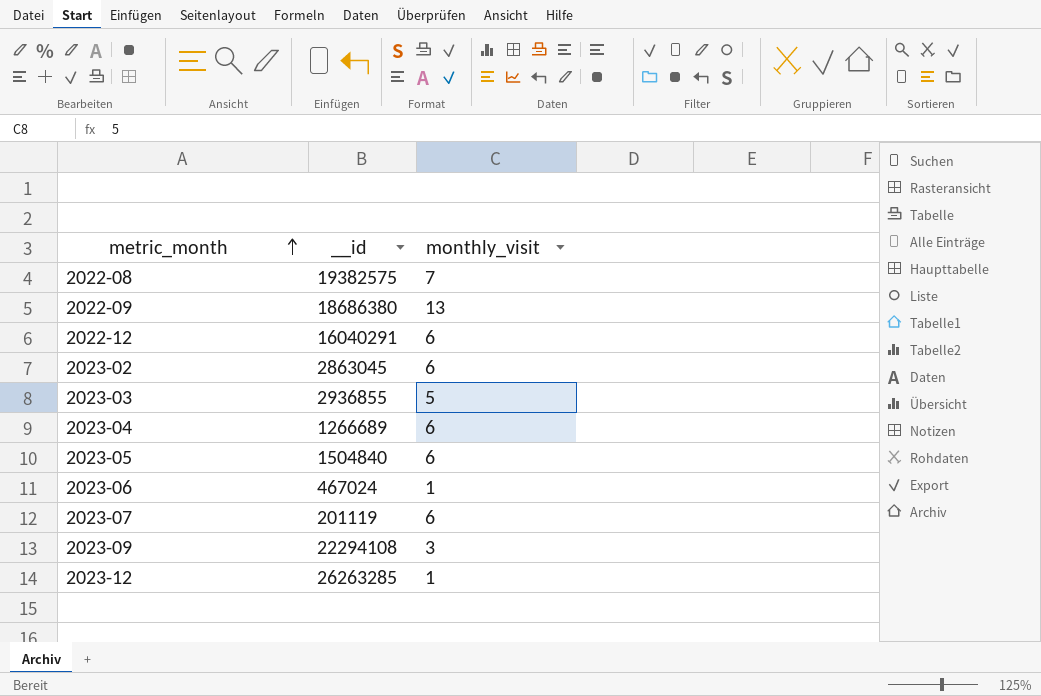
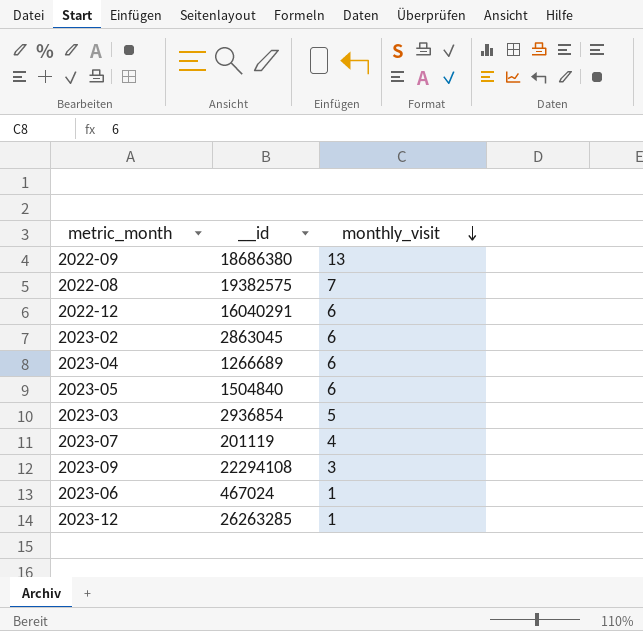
row order: metric_month ascending -> monthly_visit descending
2023-03 | __id: 2936855 -> 2936854
2023-07 | monthly_visit: 6 -> 4

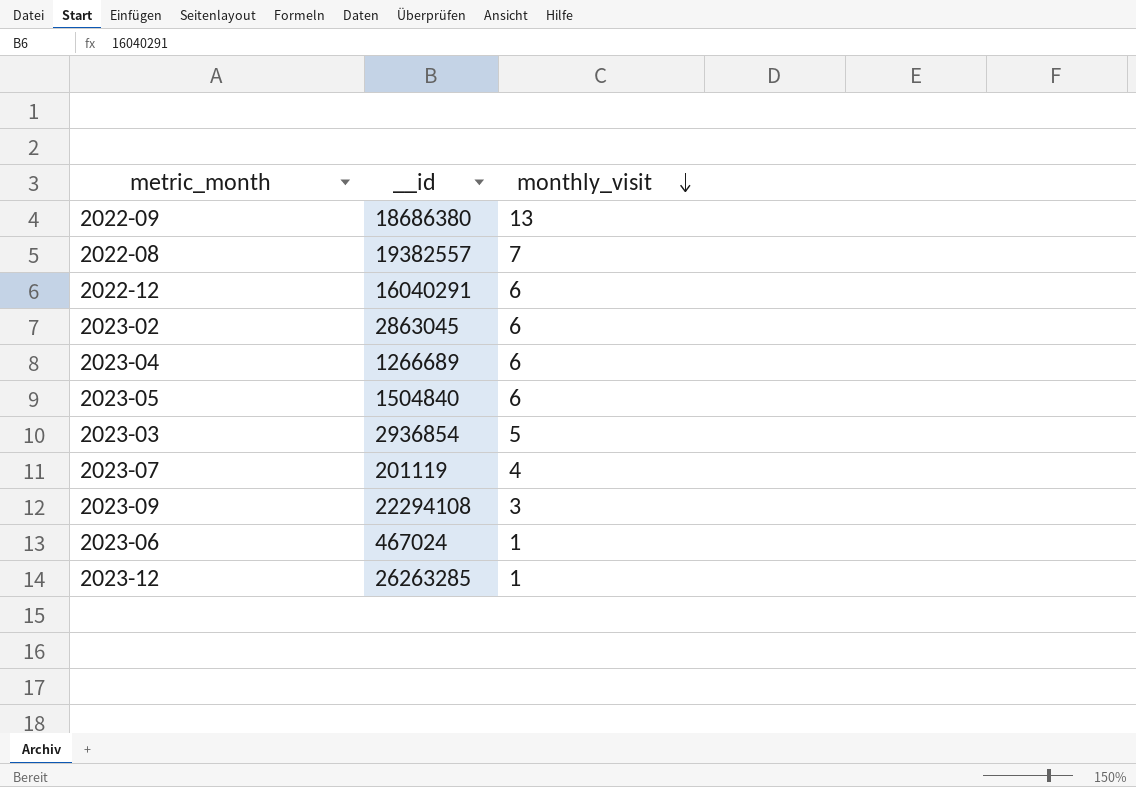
2022-08 | __id: 19382575 -> 19382557

